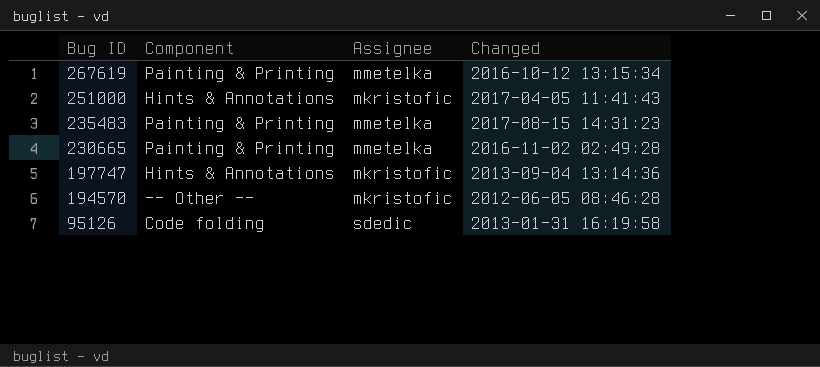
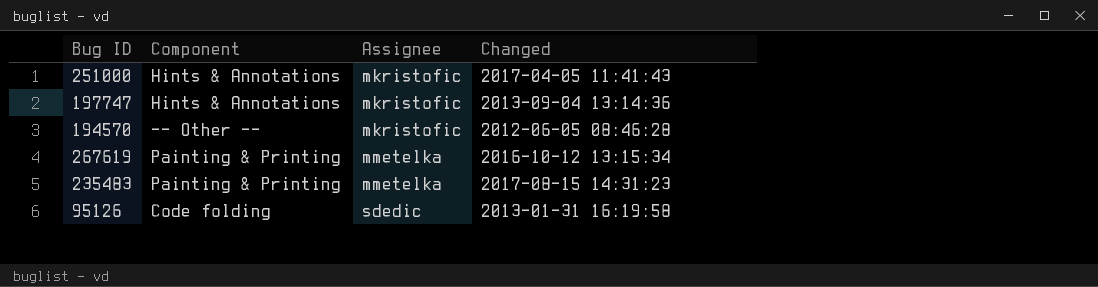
row order: Bug ID descending -> Assignee ascending
row 230665: Painting & Printing | mmetelka | 2016-11-02 02:49:28 -> none

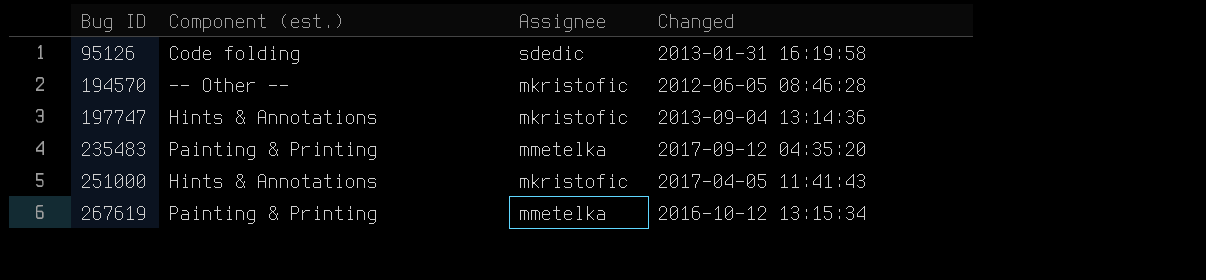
row order: Assignee ascending -> Bug ID ascending
column name: Component -> Component (est.)
235483 | Changed: 2017-08-15 14:31:23 -> 2017-09-12 04:35:20

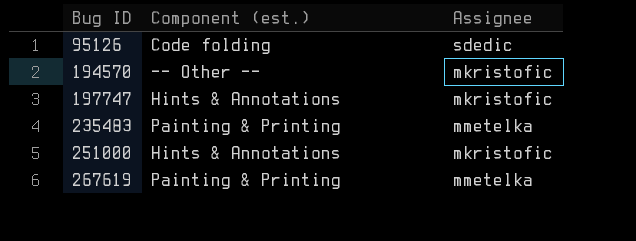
column Changed | position: 4 -> none

